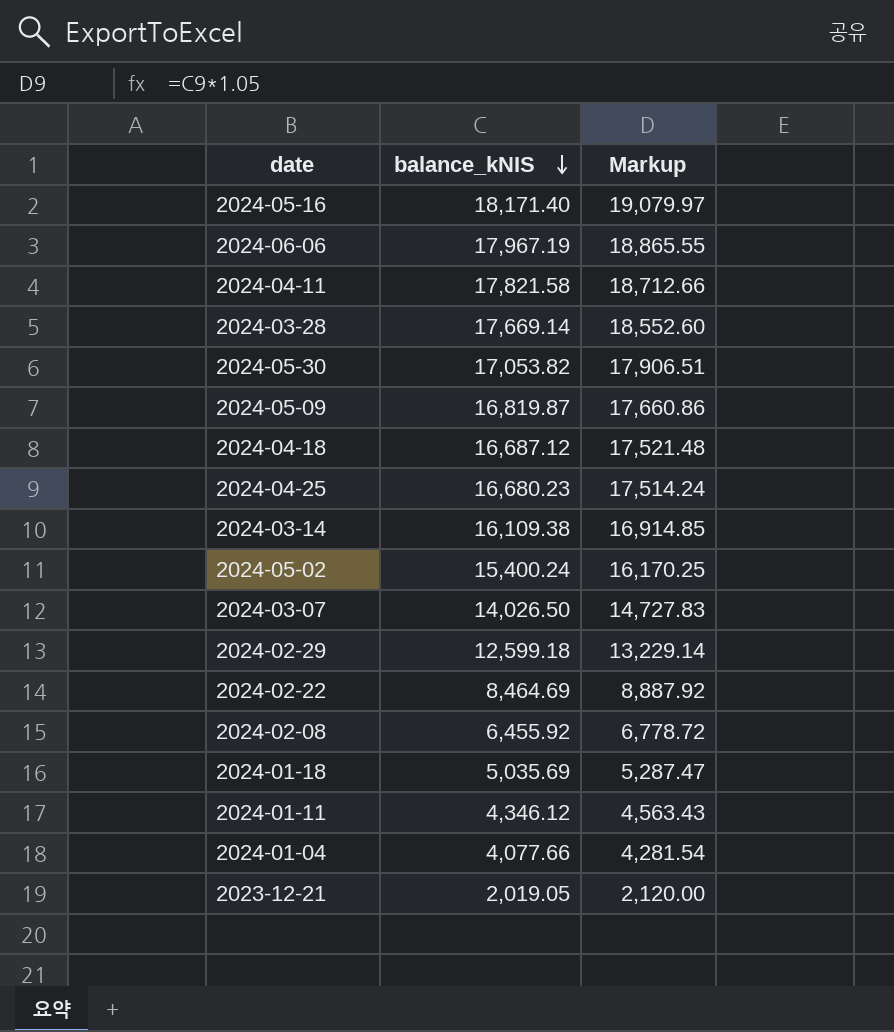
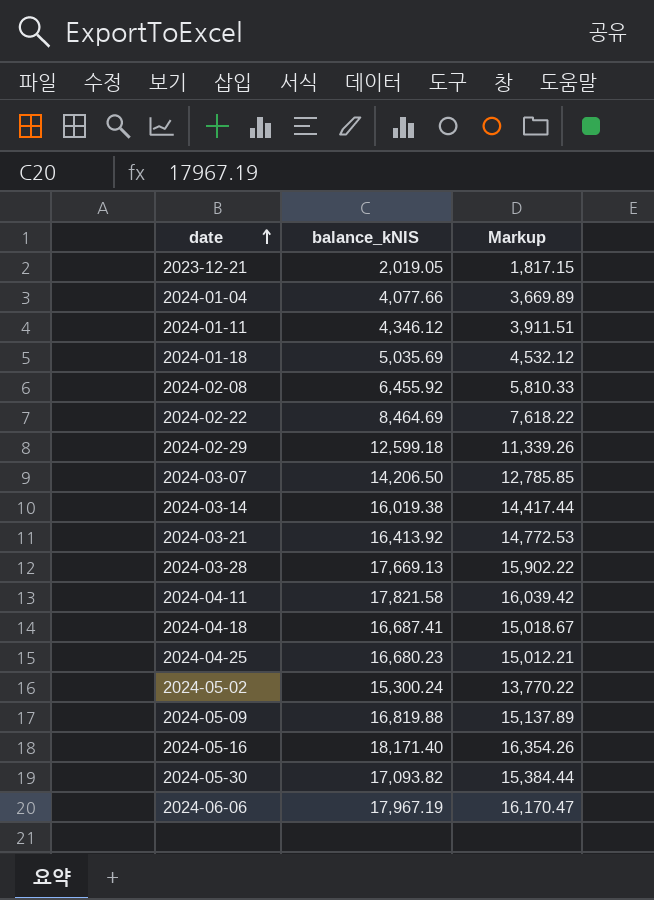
row order: balance_kNIS descending -> date ascending
column Markup | formula: [balance_kNIS] * 1.05 -> [balance_kNIS] * 0.9
2024-03-07 | balance_kNIS: 14,026.50 -> 14,206.50
2024-03-14 | balance_kNIS: 16,109.38 -> 16,019.38
row 2024-03-21: none -> 16,413.92 | 14,772.53
2024-03-28 | balance_kNIS: 17,669.14 -> 17,669.13
2024-04-18 | balance_kNIS: 16,687.12 -> 16,687.41
2024-05-02 | balance_kNIS: 15,400.24 -> 15,300.24
2024-05-09 | balance_kNIS: 16,819.87 -> 16,819.88
2024-05-30 | balance_kNIS: 17,053.82 -> 17,093.82

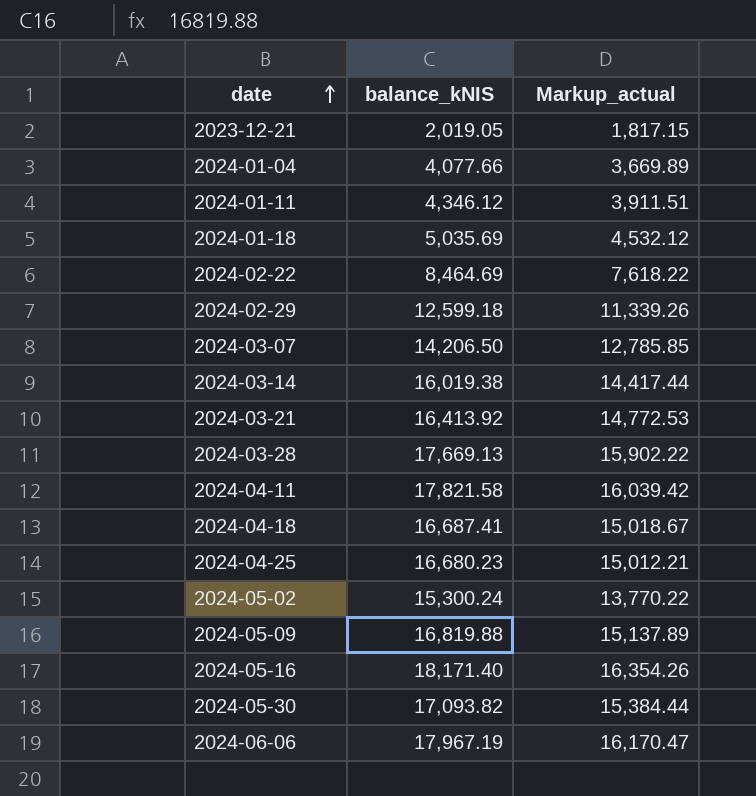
column name: Markup -> Markup_actual
row 2024-02-08: 6,455.92 | 5,810.33 -> none

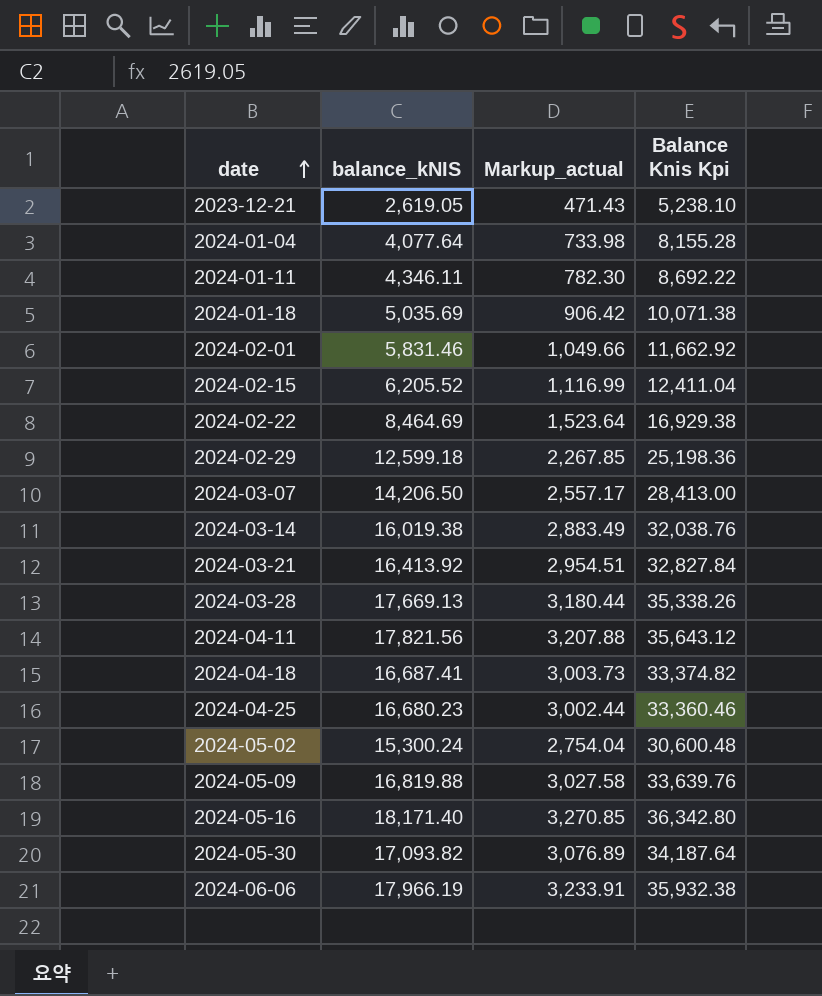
column Markup_actual | formula: [balance_kNIS] * 0.9 -> [balance_kNIS] * 0.18
column Balance Knis Kpi | formula: none -> [balance_kNIS] * 2
2023-12-21 | balance_kNIS: 2,019.05 -> 2,619.05
2024-01-04 | balance_kNIS: 4,077.66 -> 4,077.64
2024-01-11 | balance_kNIS: 4,346.12 -> 4,346.11
row 2024-02-01: none -> 5,831.46 | 1,049.66 | 11,662.92
row 2024-02-15: none -> 6,205.52 | 1,116.99 | 12,411.04
2024-04-11 | balance_kNIS: 17,821.58 -> 17,821.56
2024-06-06 | balance_kNIS: 17,967.19 -> 17,966.19

